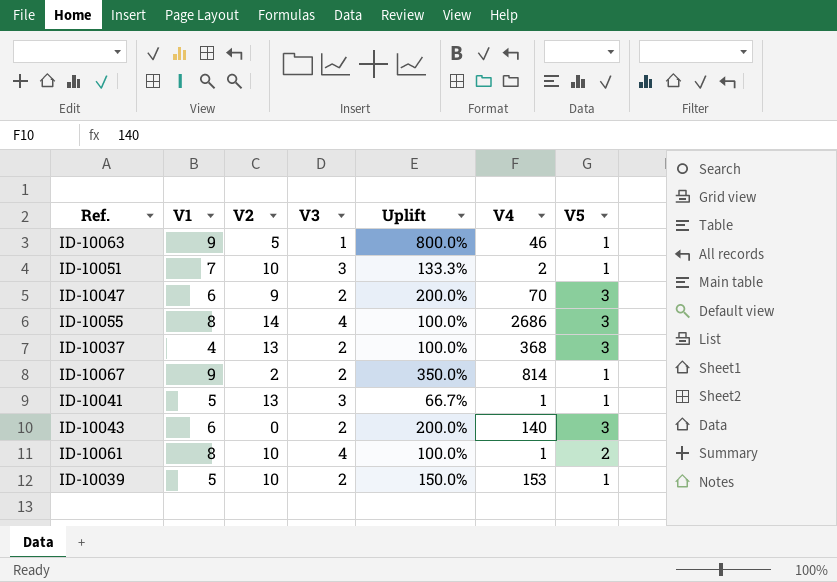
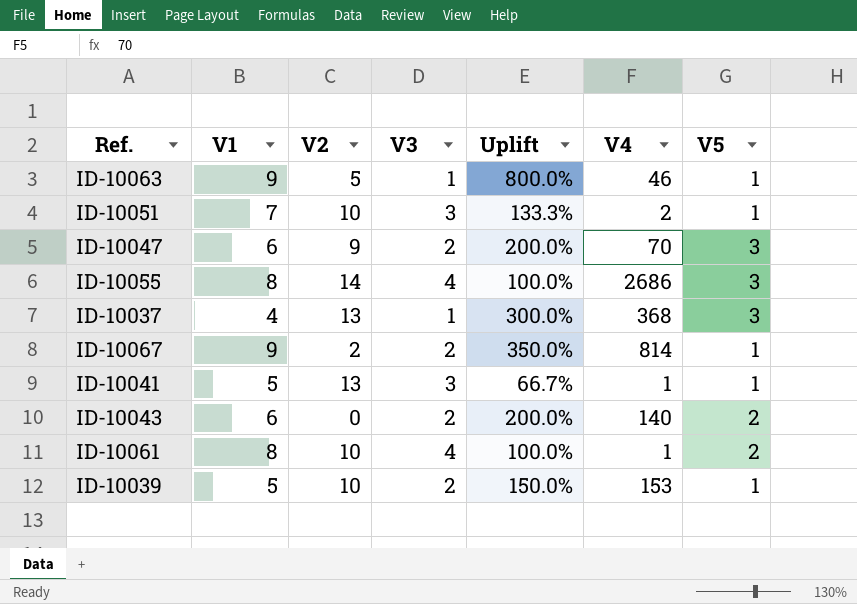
ID-10037 | V3: 2 -> 1
ID-10037 | Uplift: 100.0% -> 300.0%
ID-10043 | V5: 3 -> 2

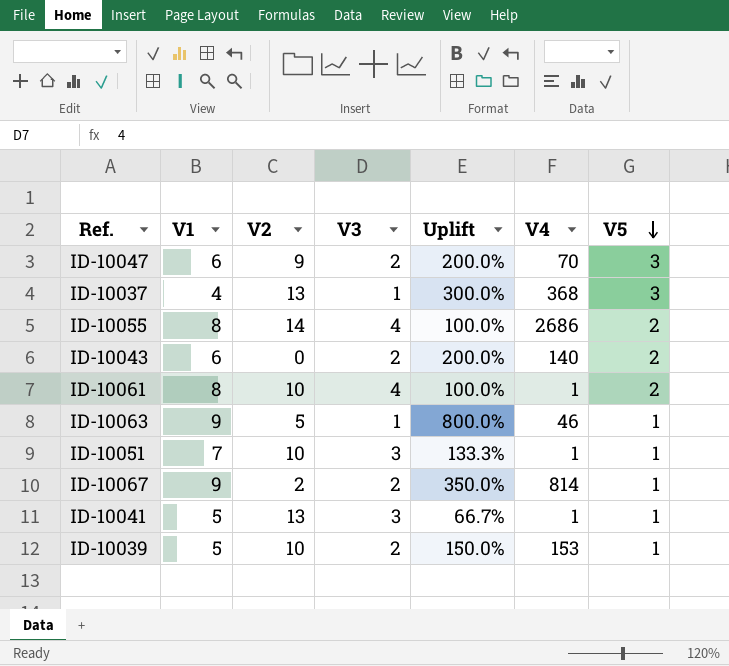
row order: none -> V5 descending
ID-10055 | V5: 3 -> 2
ID-10051 | V4: 2 -> 1

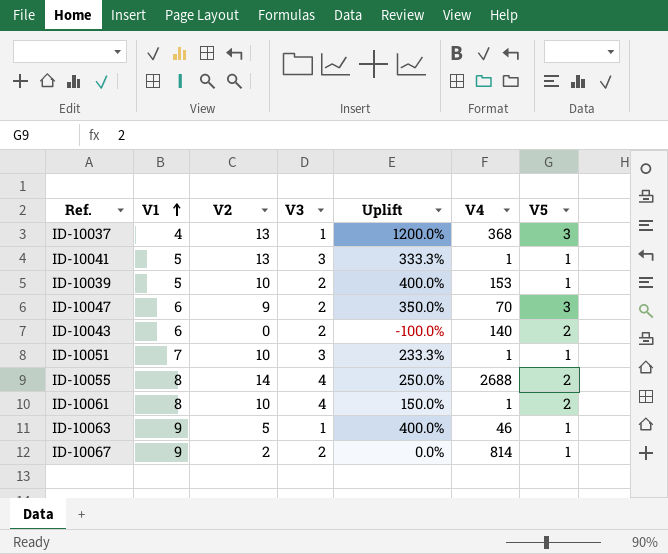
row order: V5 descending -> V1 ascending
column Uplift | formula: ([V1] - [V3]) / [V3] -> ([V2] - [V3]) / [V3]
ID-10055 | V4: 2686 -> 2688

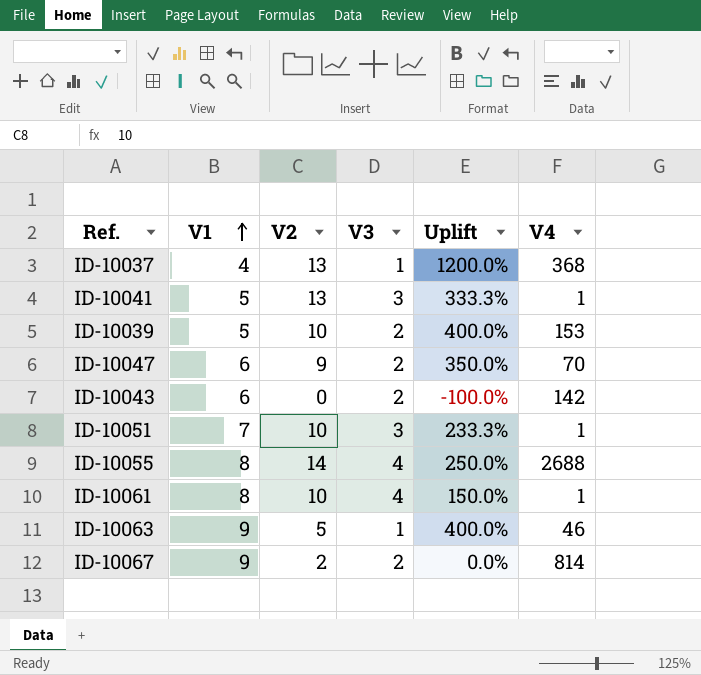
column V5 | position: 7 -> none
ID-10043 | V4: 140 -> 142

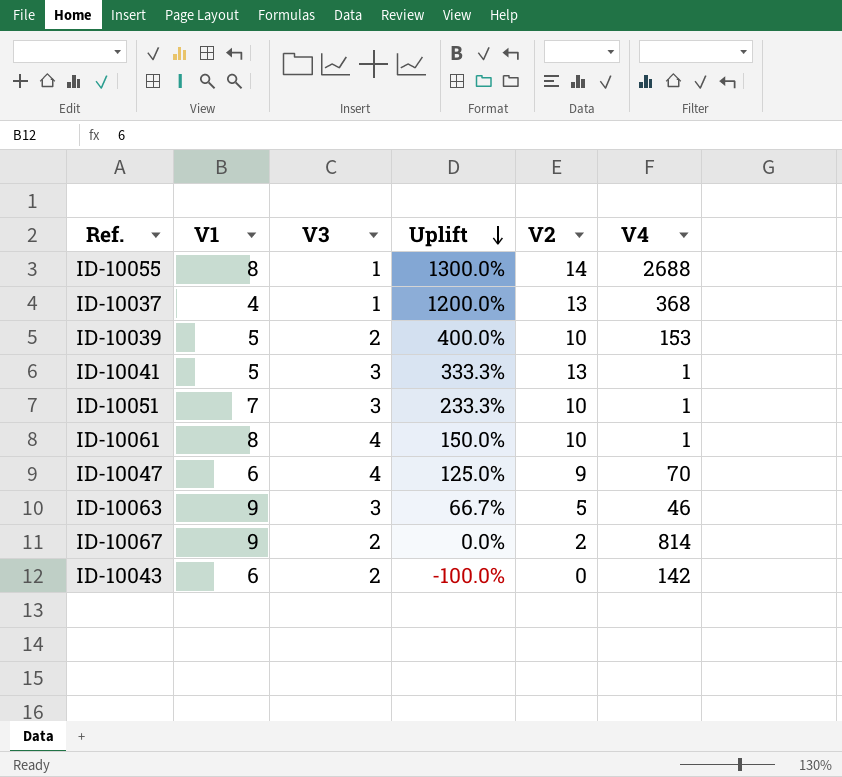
row order: V1 ascending -> Uplift descending
column V2 | position: 3 -> 5
ID-10055 | V3: 4 -> 1
ID-10055 | Uplift: 250.0% -> 1300.0%
ID-10047 | V3: 2 -> 4
ID-10047 | Uplift: 350.0% -> 125.0%
ID-10063 | V3: 1 -> 3
ID-10063 | Uplift: 400.0% -> 66.7%

